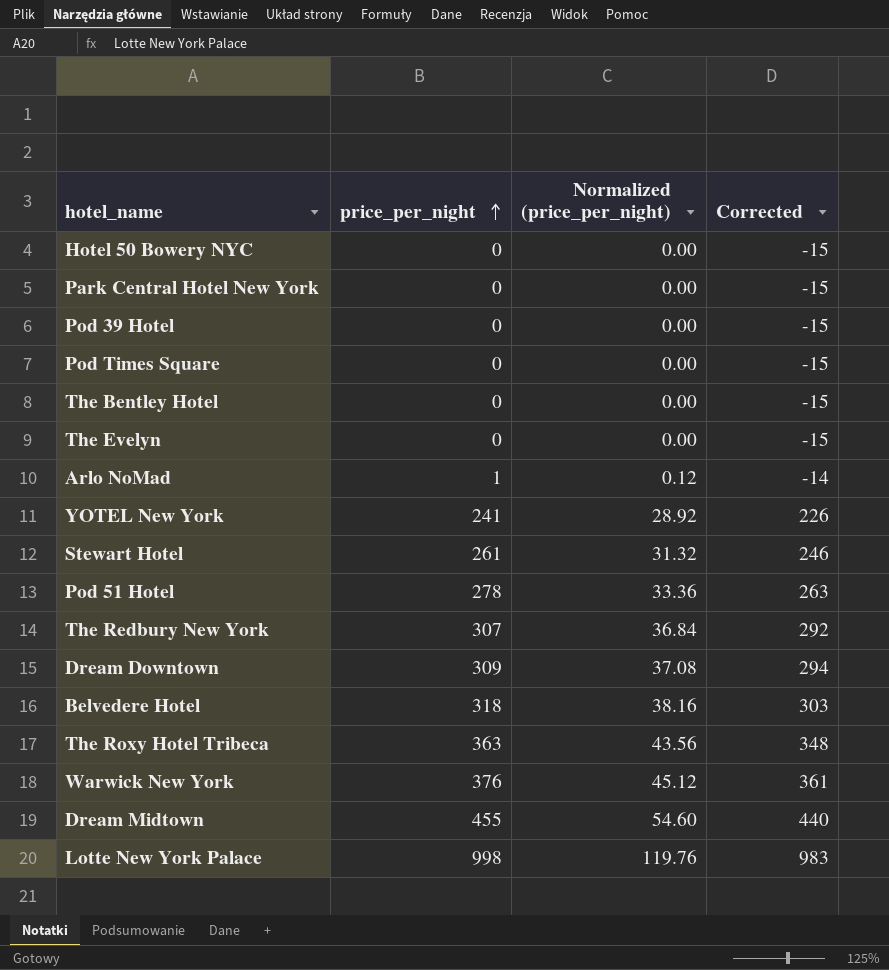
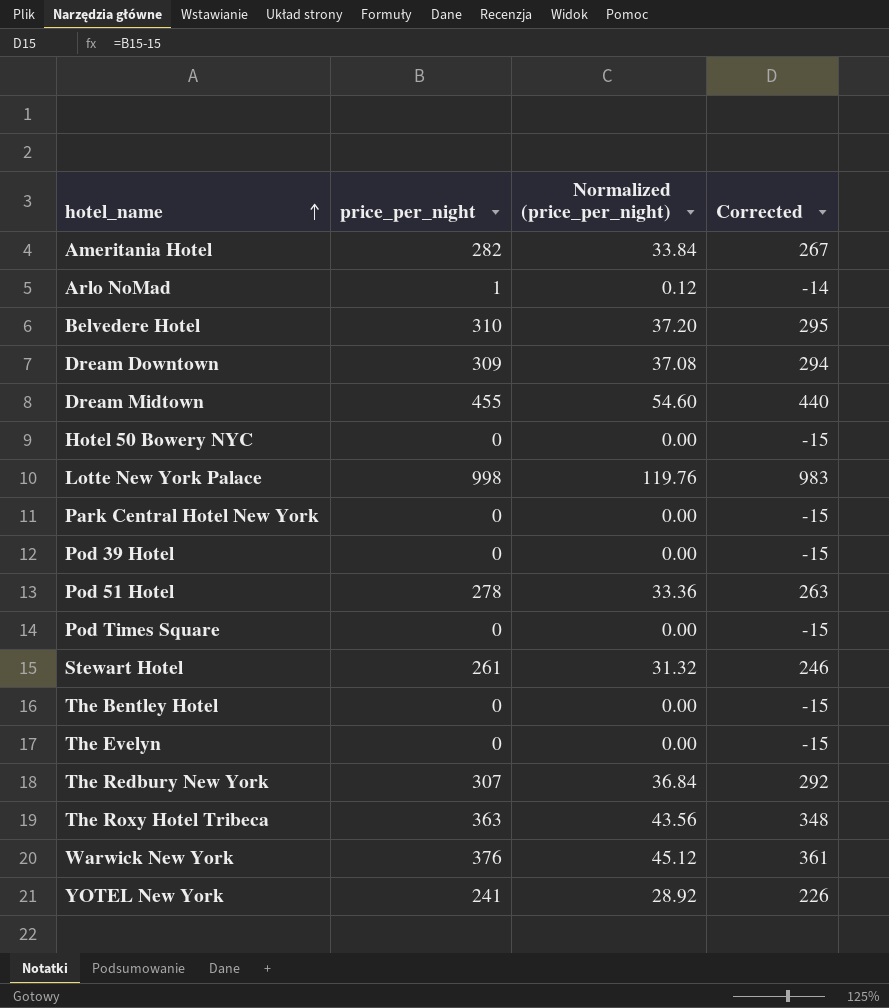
row order: price_per_night ascending -> hotel_name ascending
row Ameritania Hotel: none -> 282 | 33.84 | 267
Belvedere Hotel | price_per_night: 318 -> 310
Belvedere Hotel | Normalized (price_per_night): 38.16 -> 37.20
Belvedere Hotel | Corrected: 303 -> 295

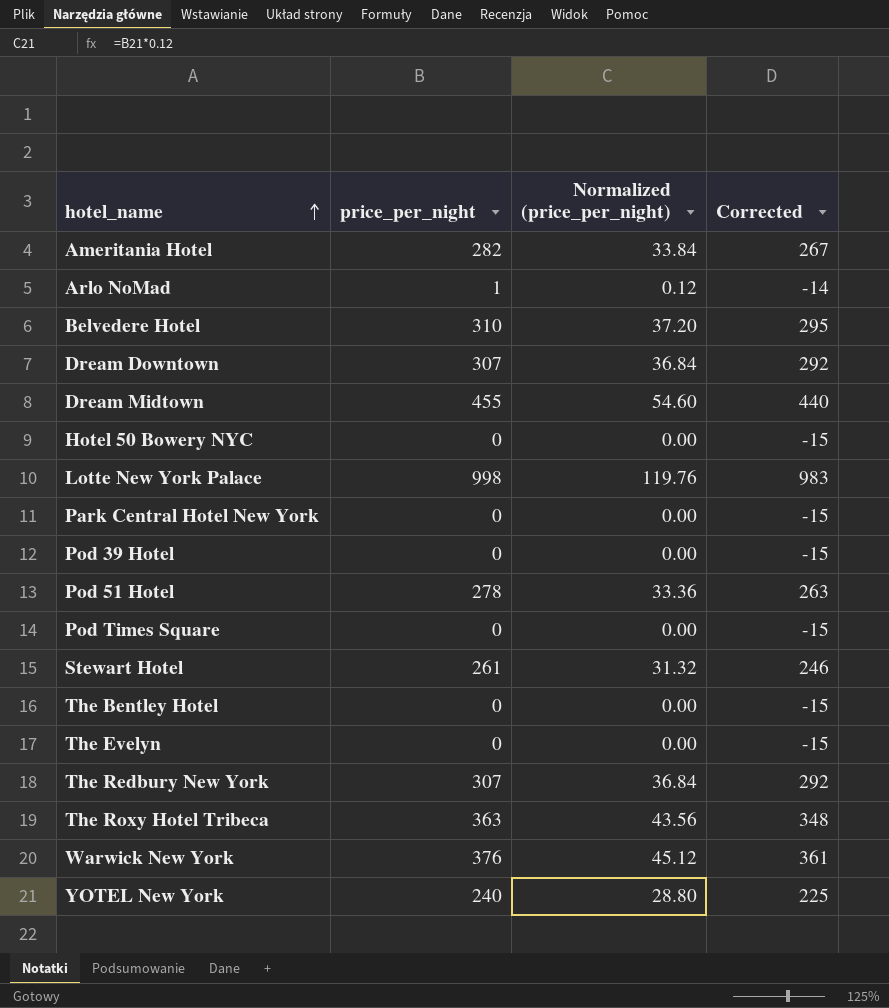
Dream Downtown | price_per_night: 309 -> 307
Dream Downtown | Normalized (price_per_night): 37.08 -> 36.84
Dream Downtown | Corrected: 294 -> 292
YOTEL New York | price_per_night: 241 -> 240
YOTEL New York | Normalized (price_per_night): 28.92 -> 28.80
YOTEL New York | Corrected: 226 -> 225

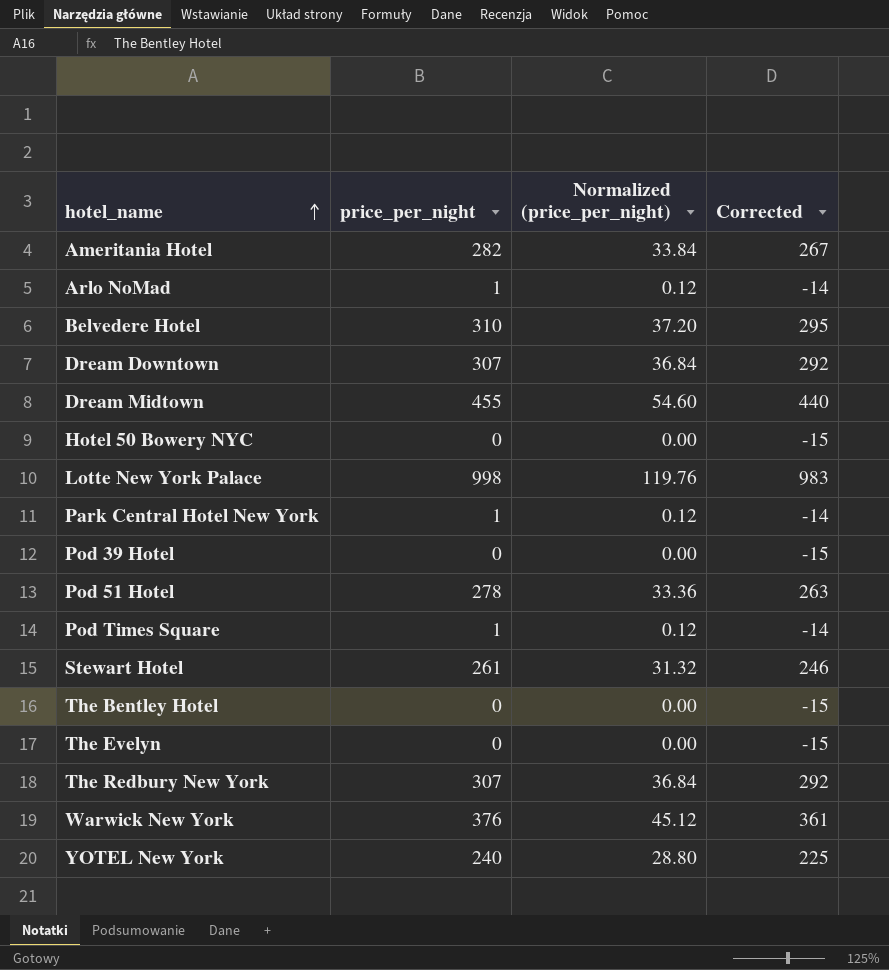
row The Roxy Hotel Tribeca: 363 | 43.56 | 348 -> none
Park Central Hotel New York | price_per_night: 0 -> 1
Park Central Hotel New York | Normalized (price_per_night): 0.00 -> 0.12
Park Central Hotel New York | Corrected: -15 -> -14
Pod Times Square | price_per_night: 0 -> 1
Pod Times Square | Normalized (price_per_night): 0.00 -> 0.12
Pod Times Square | Corrected: -15 -> -14

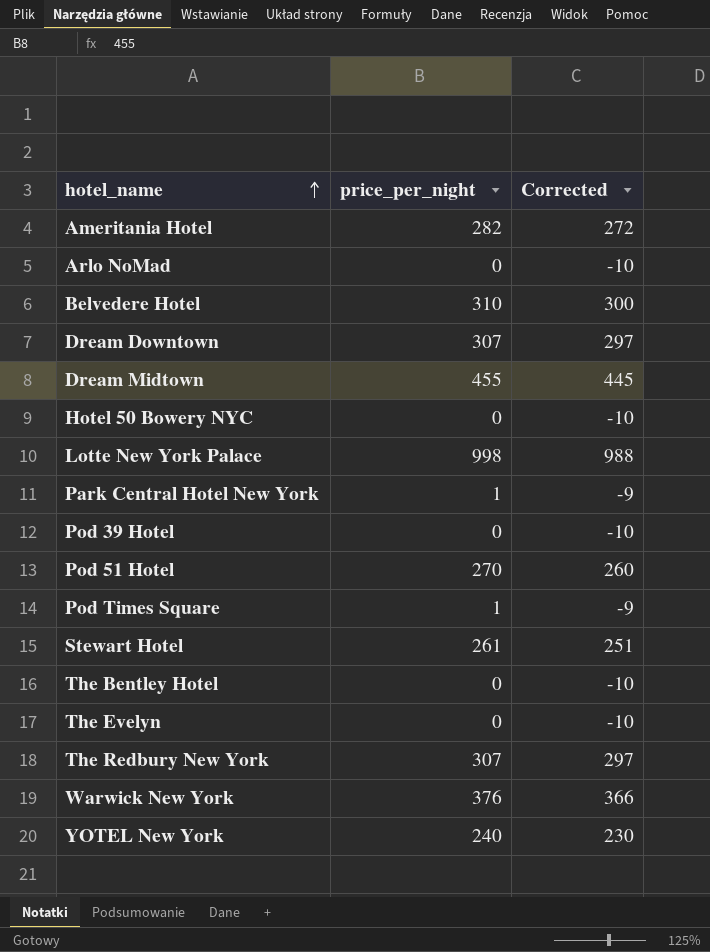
column Normalized (price_per_night) | formula: [price_per_night] * 0.12 -> none
column Corrected | formula: [price_per_night] - 15 -> [price_per_night] - 10
Arlo NoMad | price_per_night: 1 -> 0
Pod 51 Hotel | price_per_night: 278 -> 270

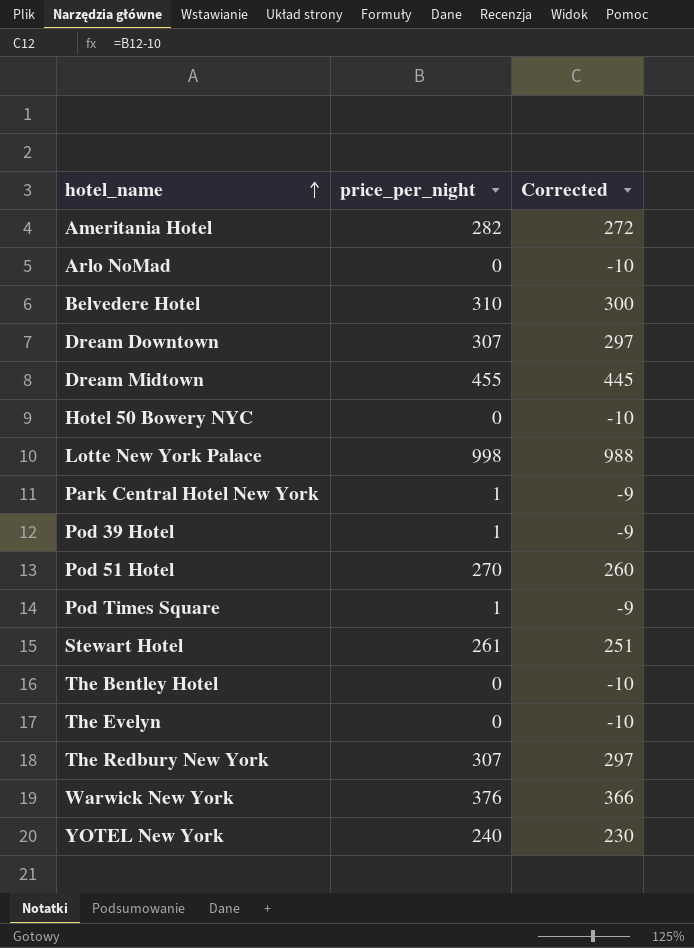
Pod 39 Hotel | price_per_night: 0 -> 1
Pod 39 Hotel | Corrected: -10 -> -9

